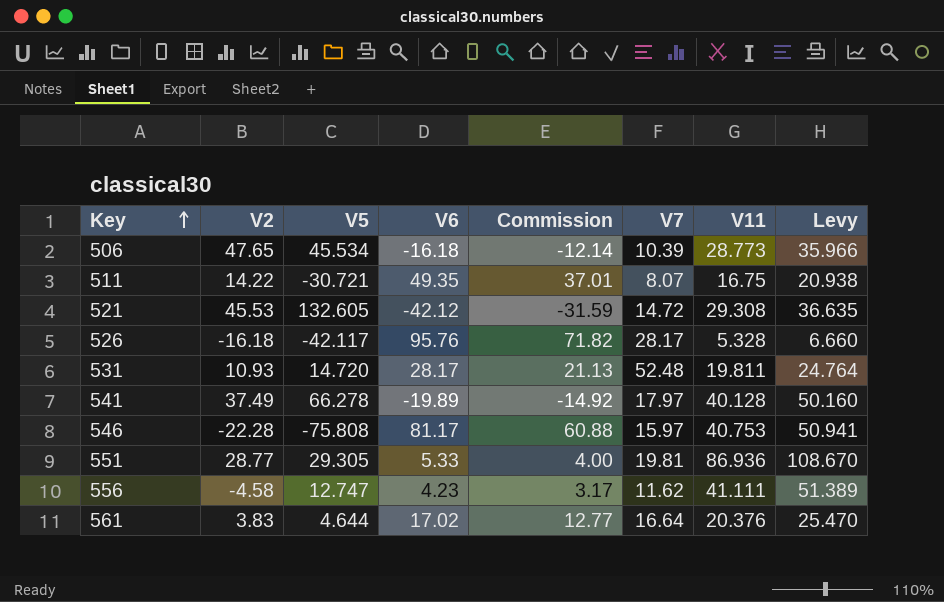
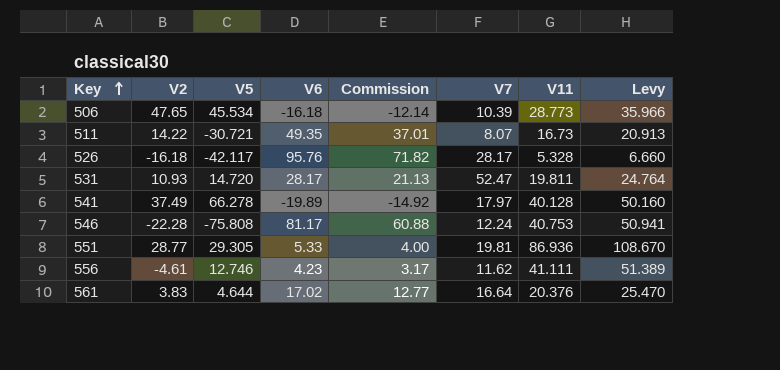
row 521: 45.53 | 132.605 | -42.12 | -31.59 | 14.72 | 29.308 | 36.635 -> none
511 | V11: 16.75 -> 16.73
511 | Levy: 20.938 -> 20.913
531 | V7: 52.48 -> 52.47
546 | V7: 15.97 -> 12.24
556 | V2: -4.58 -> -4.61
556 | V5: 12.747 -> 12.746

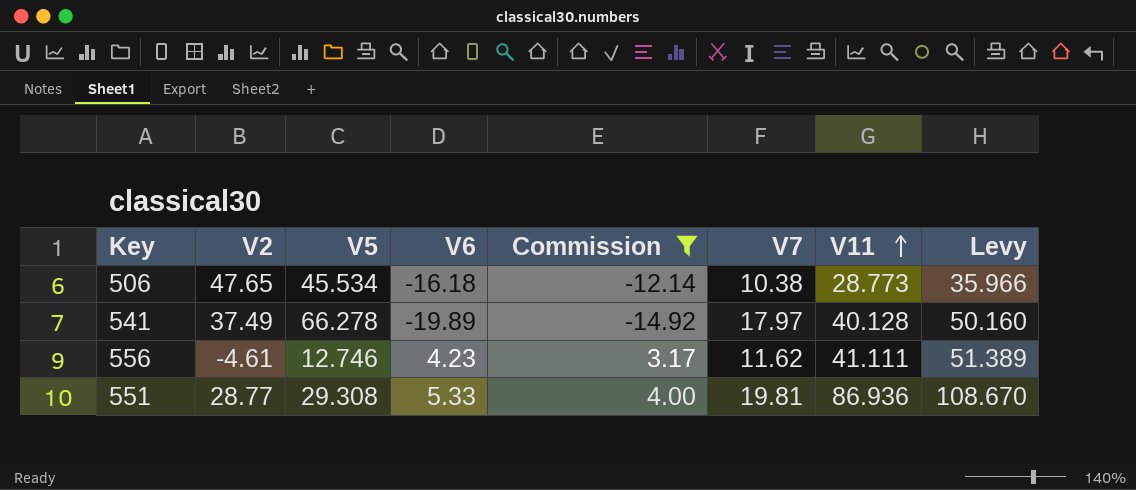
filter: none -> Commission <= 4.00
row order: Key ascending -> V11 ascending
506 | V7: 10.39 -> 10.38
551 | V5: 29.305 -> 29.308

